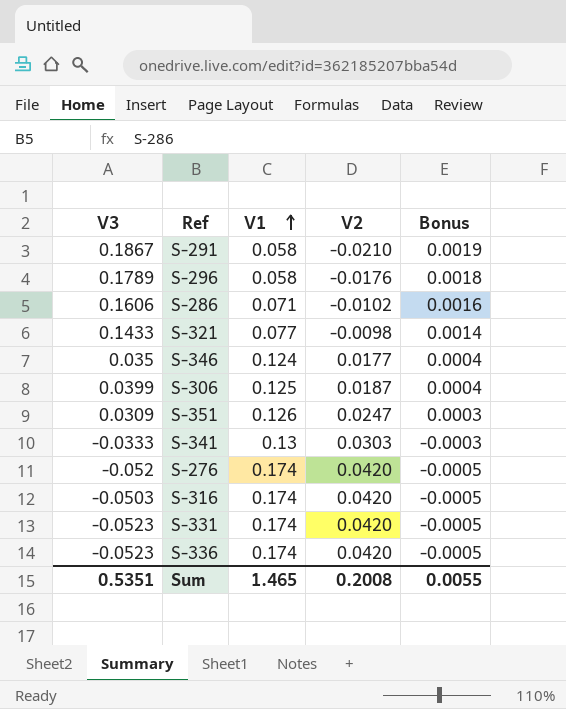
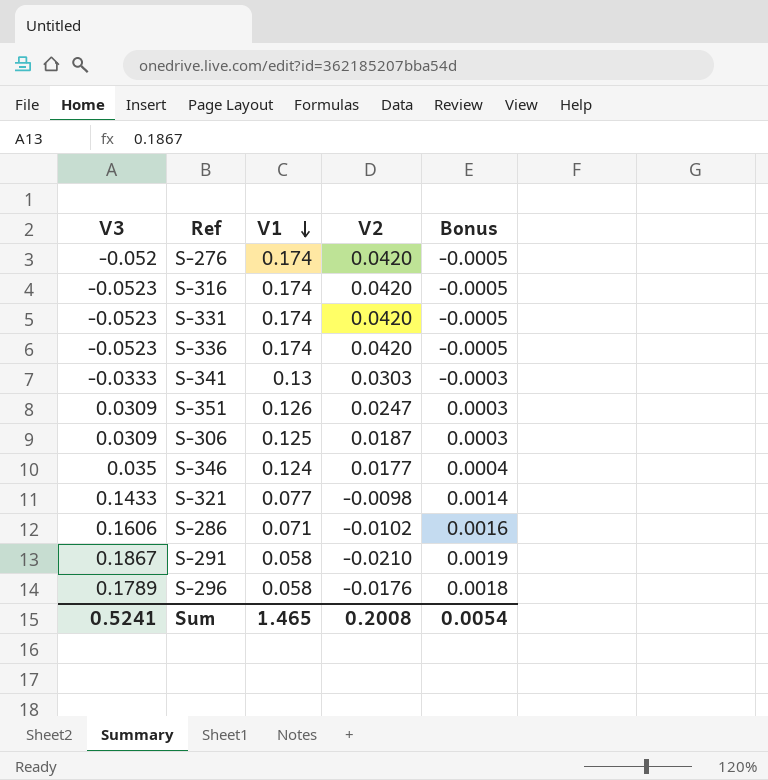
row order: V1 ascending -> V1 descending
S-316 | V3: -0.0503 -> -0.0523
S-306 | V3: 0.0399 -> 0.0309
S-306 | Bonus: 0.0004 -> 0.0003
Sum | V3: 0.5351 -> 0.5241
Sum | Bonus: 0.0055 -> 0.0054

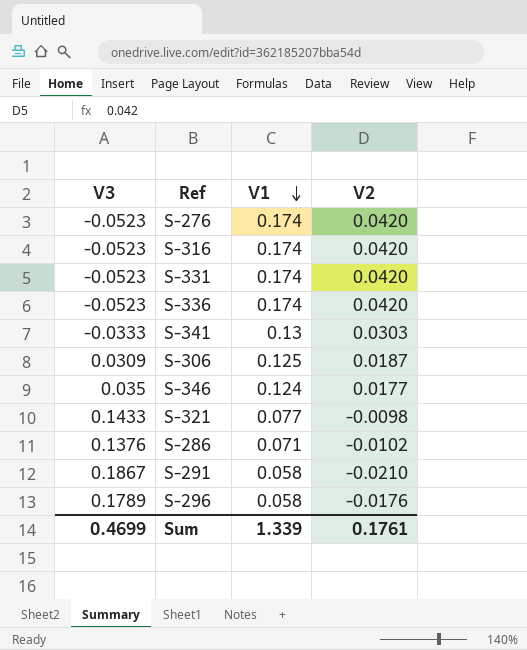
column Bonus | formula: [V3] * 0.01 -> none
row S-351: 0.0309 | 0.126 | 0.0247 | 0.0003 -> none
S-276 | V3: -0.052 -> -0.0523
S-286 | V3: 0.1606 -> 0.1376
Sum | V3: 0.5241 -> 0.4699
Sum | V1: 1.465 -> 1.339
Sum | V2: 0.2008 -> 0.1761

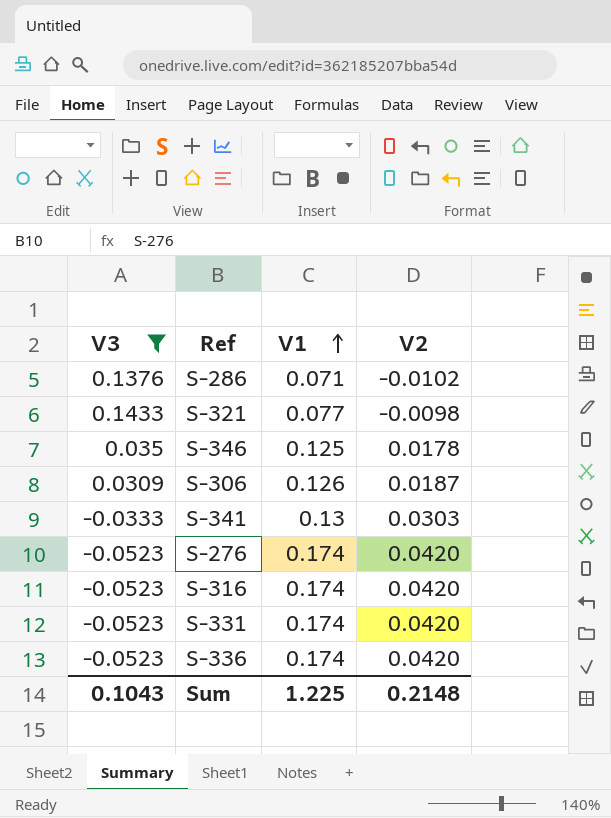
filter: none -> V3 <= 0.1433
row order: V1 descending -> V1 ascending
S-346 | V1: 0.124 -> 0.125
S-346 | V2: 0.0177 -> 0.0178
S-306 | V1: 0.125 -> 0.126
Sum | V3: 0.4699 -> 0.1043
Sum | V1: 1.339 -> 1.225
Sum | V2: 0.1761 -> 0.2148

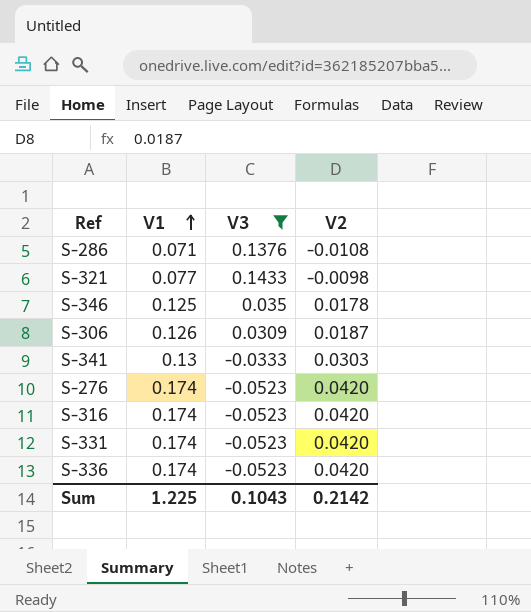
column V3 | position: 1 -> 3
S-286 | V2: -0.0102 -> -0.0108
Sum | V2: 0.2148 -> 0.2142

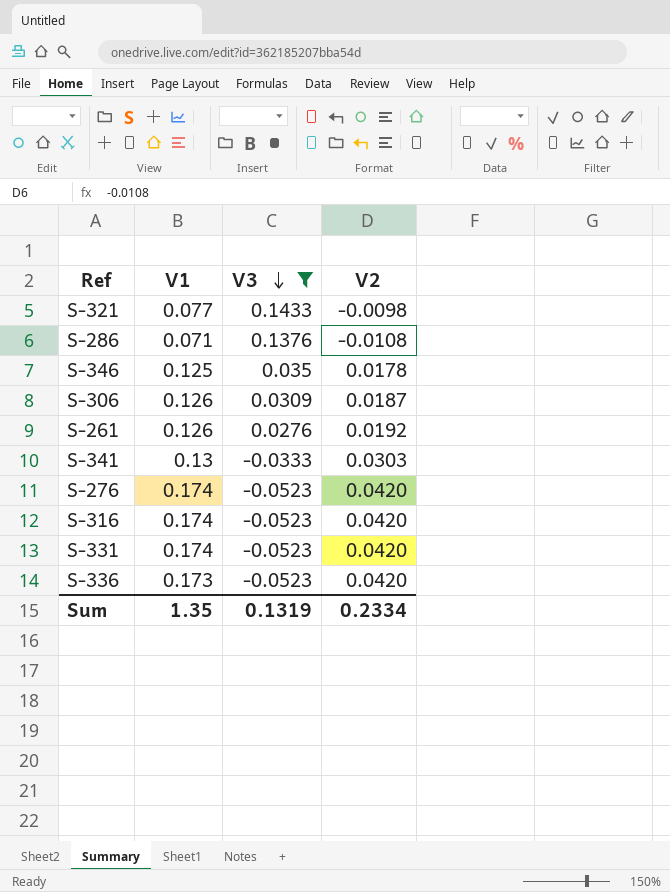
row order: V1 ascending -> V3 descending
row S-261: none -> 0.126 | 0.0276 | 0.0192
S-336 | V1: 0.174 -> 0.173
Sum | V1: 1.225 -> 1.35
Sum | V3: 0.1043 -> 0.1319
Sum | V2: 0.2142 -> 0.2334

